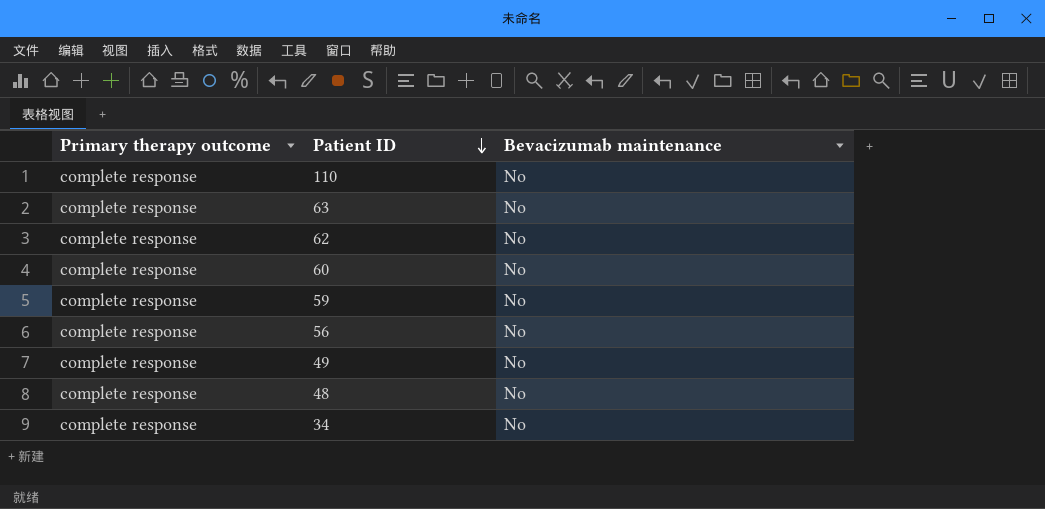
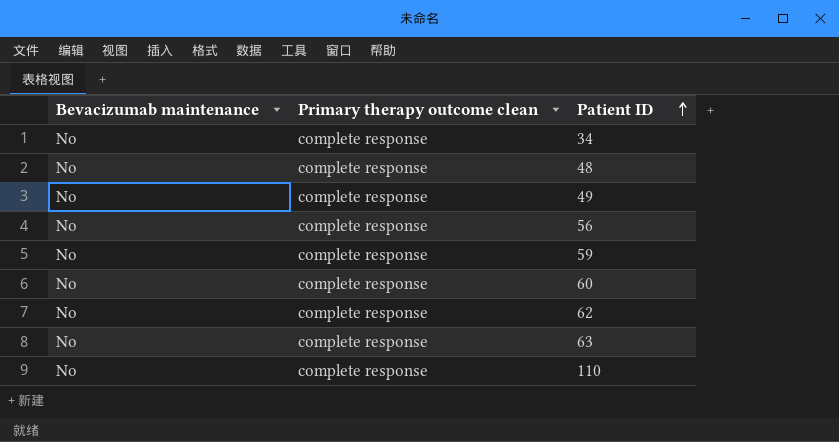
row order: Patient ID descending -> Patient ID ascending
column Bevacizumab maintenance | position: 3 -> 1
column name: Primary therapy outcome -> Primary therapy outcome clean

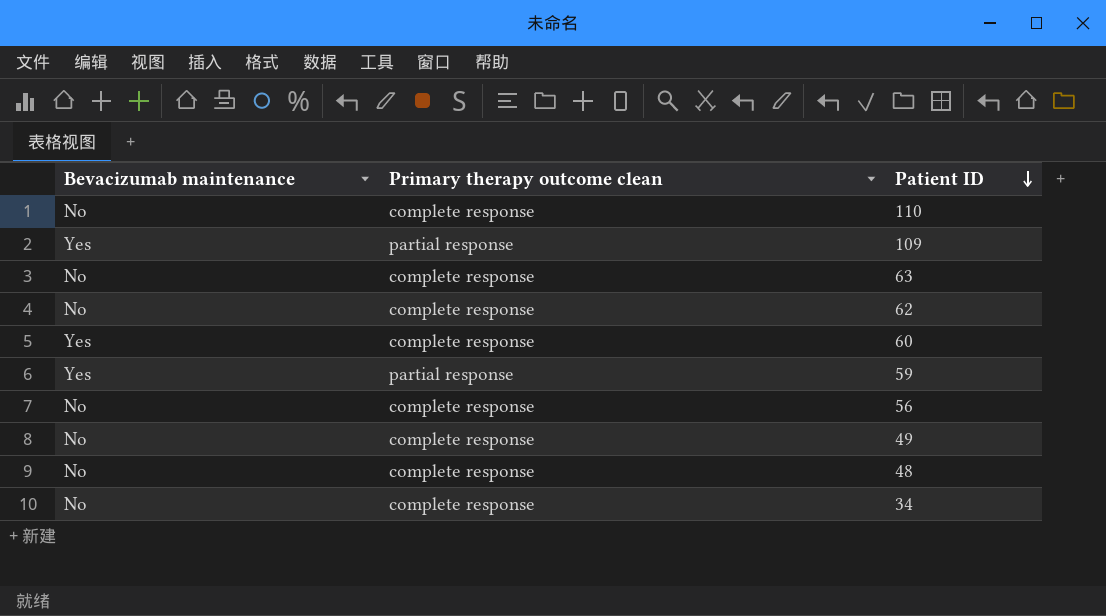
row order: Patient ID ascending -> Patient ID descending
row 109: none -> Yes | partial response
60 | Bevacizumab maintenance: No -> Yes
59 | Bevacizumab maintenance: No -> Yes
59 | Primary therapy outcome clean: complete response -> partial response

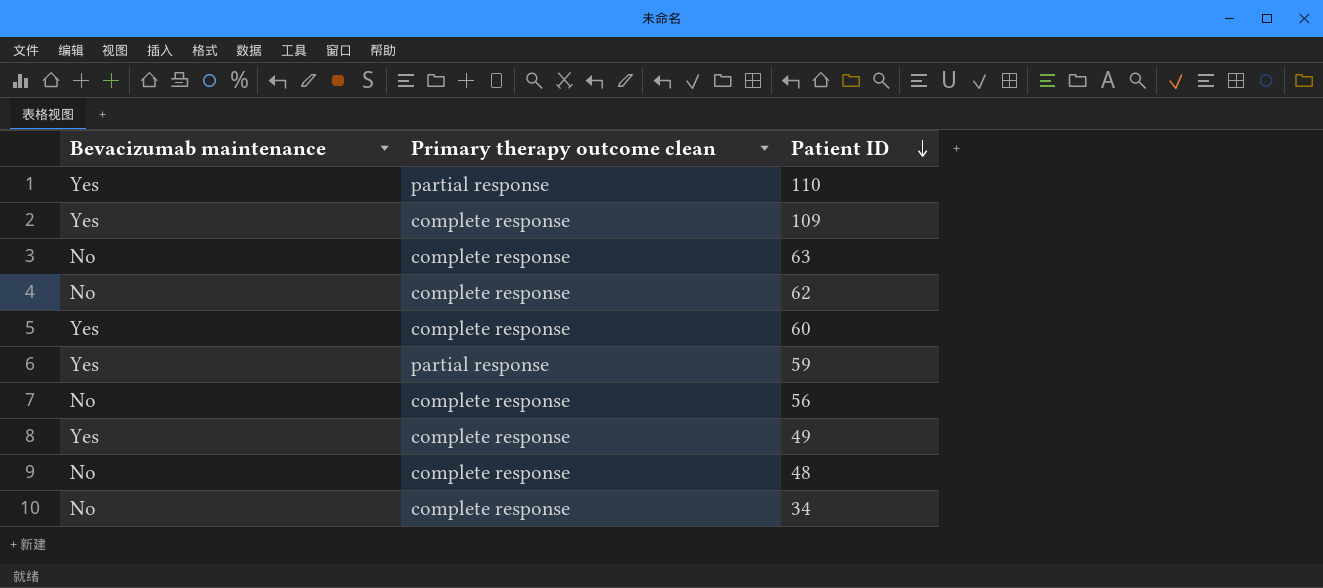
110 | Bevacizumab maintenance: No -> Yes
110 | Primary therapy outcome clean: complete response -> partial response
109 | Primary therapy outcome clean: partial response -> complete response
49 | Bevacizumab maintenance: No -> Yes

